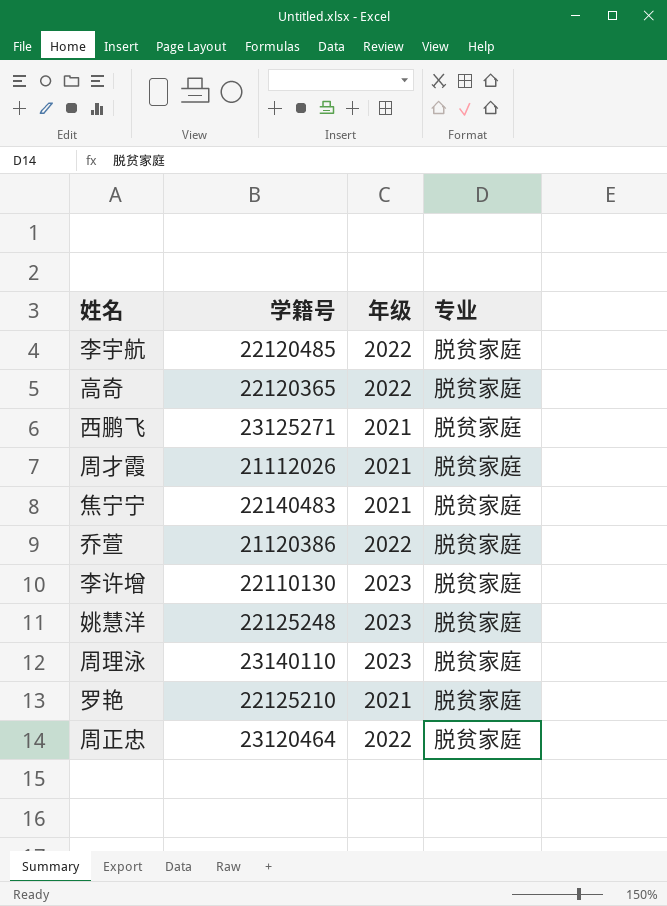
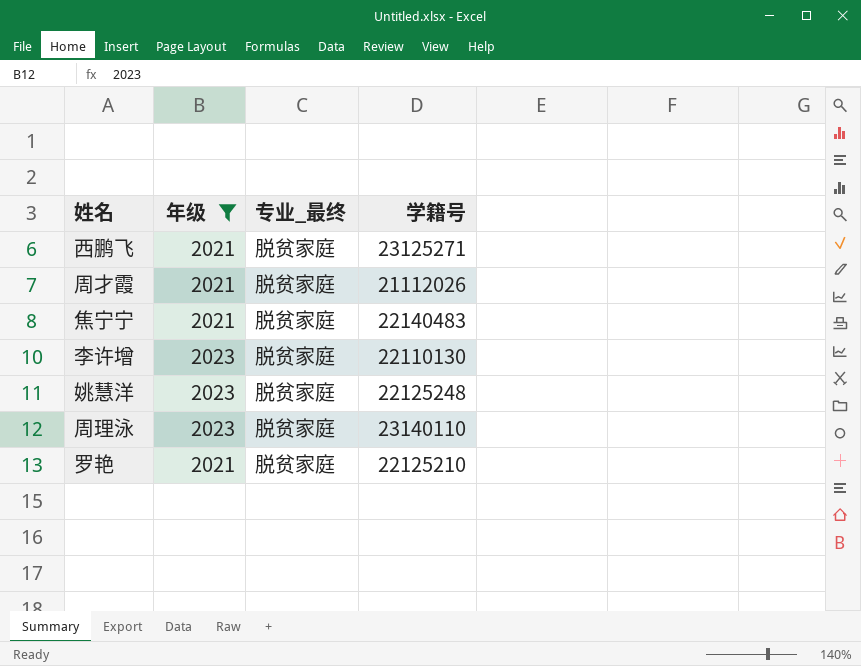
filter: none -> 年级 != 2022
column name: 专业 -> 专业_最终
column 学籍号 | position: 2 -> 4

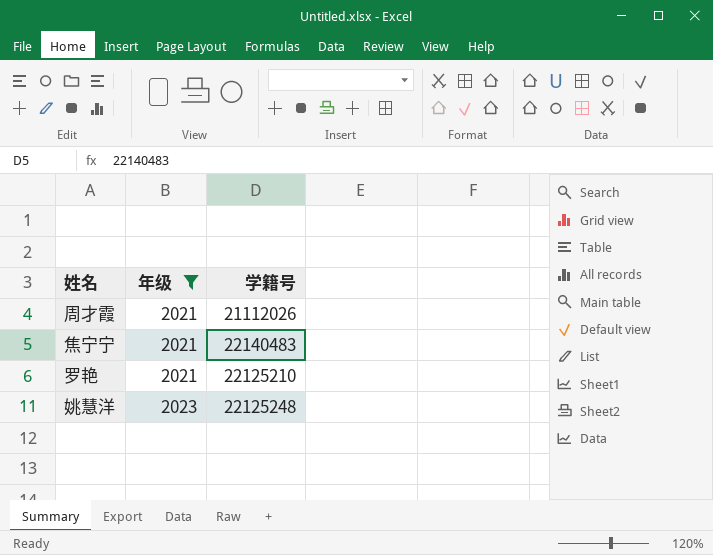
row order: none -> 年级 ascending
column 专业_最终 | position: 3 -> none
row 西鹏飞: 2021 | 脱贫家庭 | 23125271 -> none
row 李许增: 2023 | 脱贫家庭 | 22110130 -> none
row 周理泳: 2023 | 脱贫家庭 | 23140110 -> none

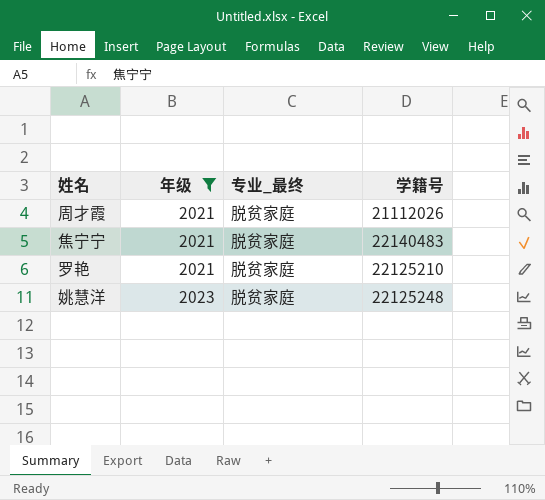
column 专业_最终 | position: none -> 3

